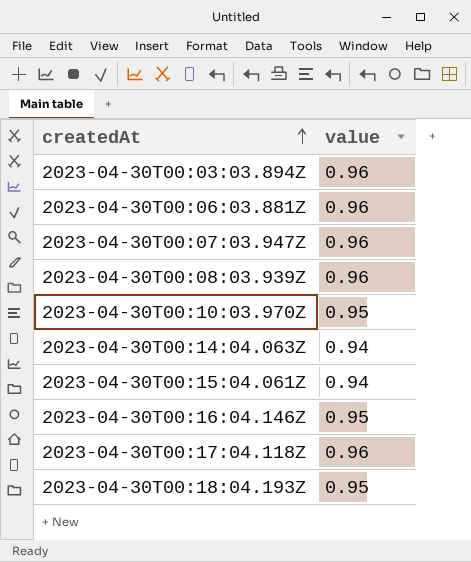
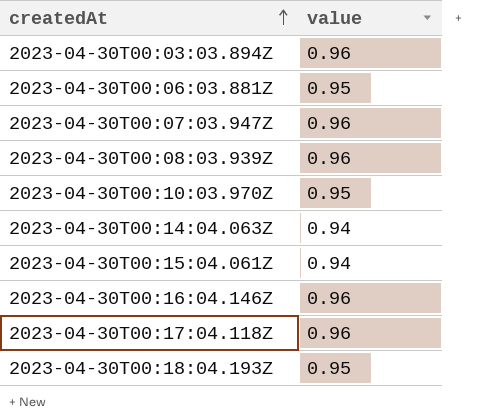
2023-04-30T00:06:03.881Z | value: 0.96 -> 0.95
2023-04-30T00:16:04.146Z | value: 0.95 -> 0.96

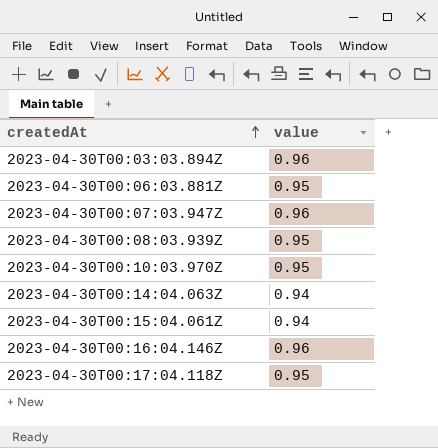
row 2023-04-30T00:18:04.193Z: 0.95 -> none
2023-04-30T00:08:03.939Z | value: 0.96 -> 0.95
2023-04-30T00:17:04.118Z | value: 0.96 -> 0.95

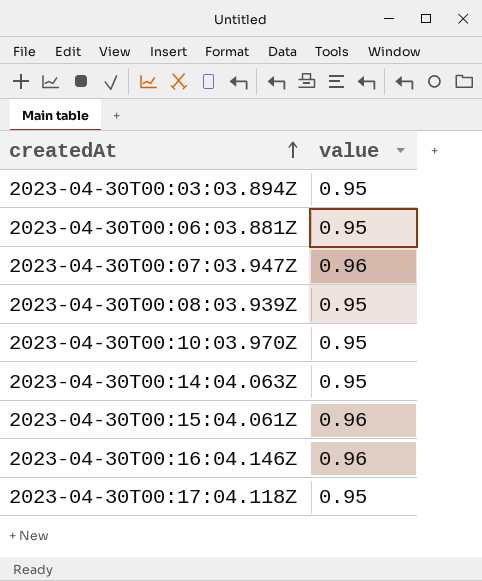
2023-04-30T00:03:03.894Z | value: 0.96 -> 0.95
2023-04-30T00:14:04.063Z | value: 0.94 -> 0.95
2023-04-30T00:15:04.061Z | value: 0.94 -> 0.96

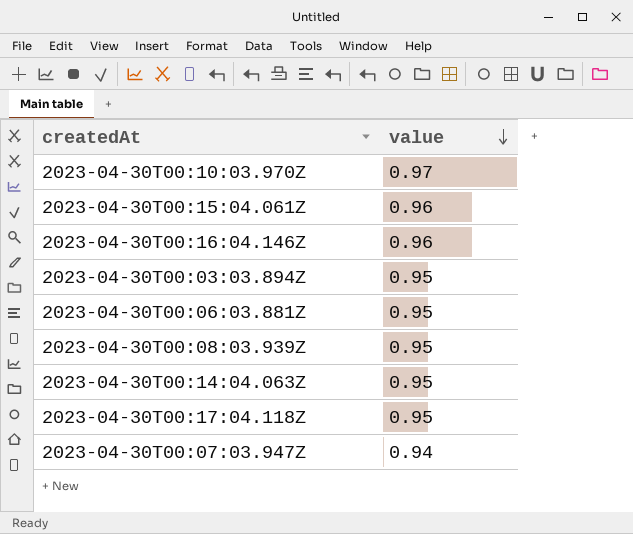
row order: createdAt ascending -> value descending
2023-04-30T00:10:03.970Z | value: 0.95 -> 0.97
2023-04-30T00:07:03.947Z | value: 0.96 -> 0.94

